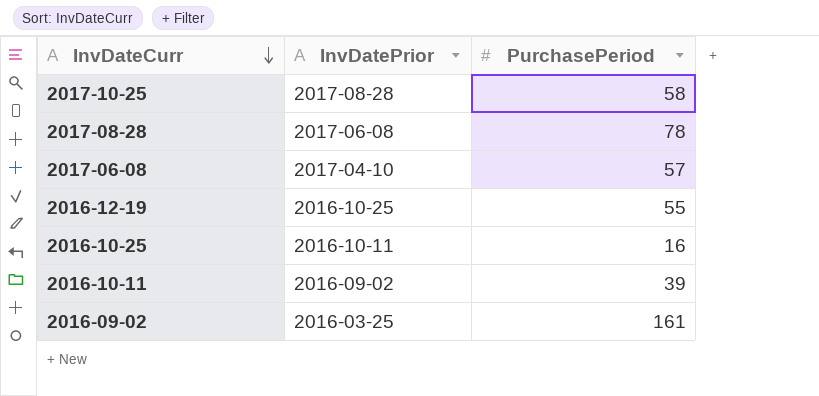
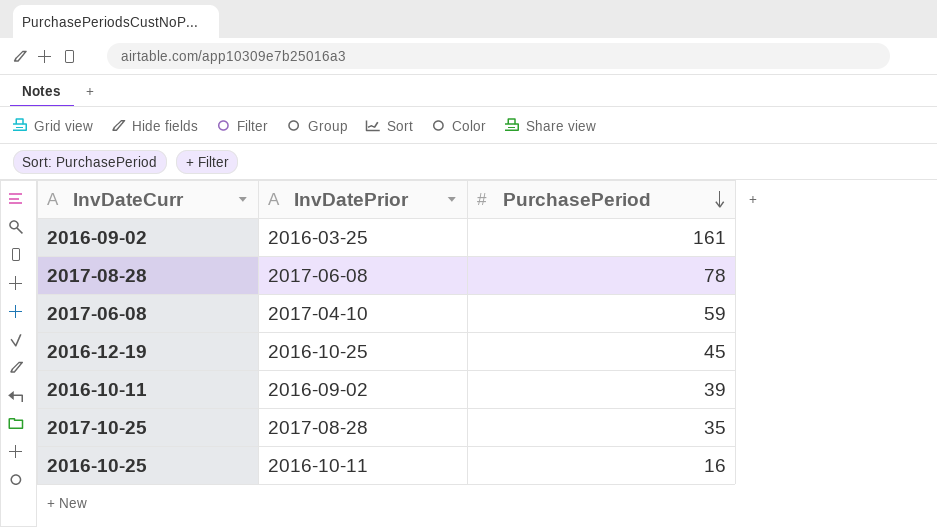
row order: InvDateCurr descending -> PurchasePeriod descending
2017-06-08 | PurchasePeriod: 57 -> 59
2016-12-19 | PurchasePeriod: 55 -> 45
2017-10-25 | PurchasePeriod: 58 -> 35

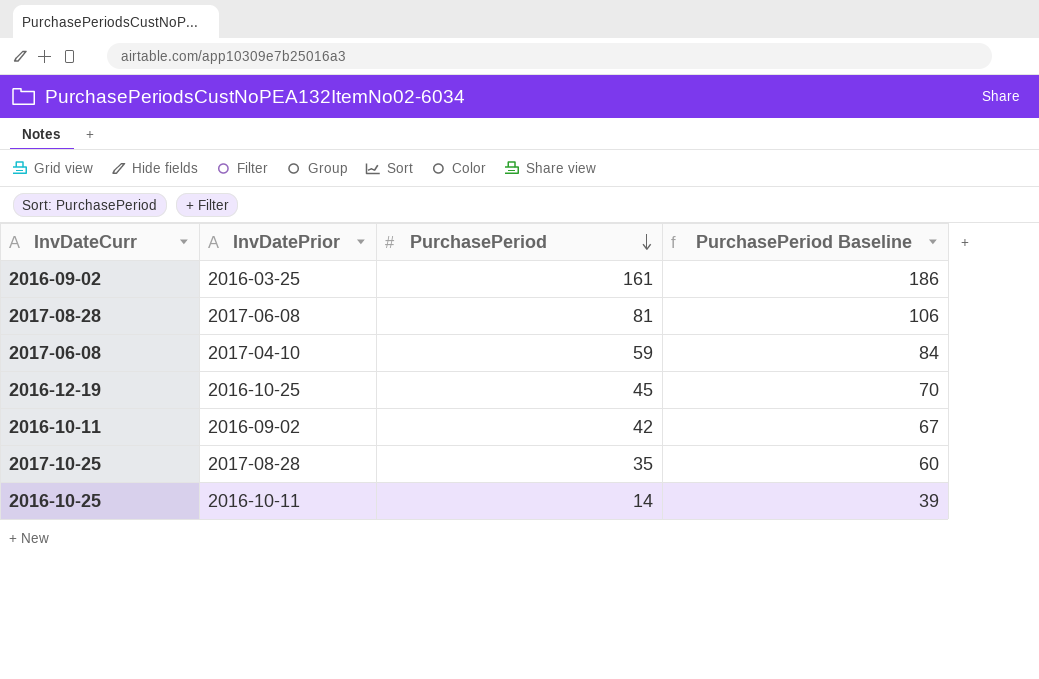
column PurchasePeriod Baseline | formula: none -> [PurchasePeriod] + 25
2017-08-28 | PurchasePeriod: 78 -> 81
2016-10-11 | PurchasePeriod: 39 -> 42
2016-10-25 | PurchasePeriod: 16 -> 14

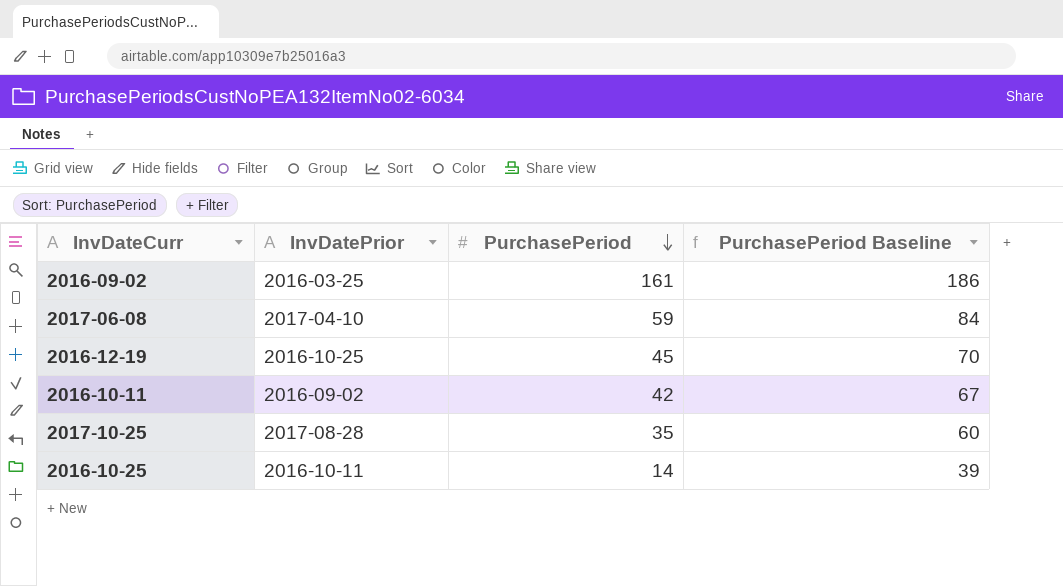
row 2017-08-28: 2017-06-08 | 81 | 106 -> none

